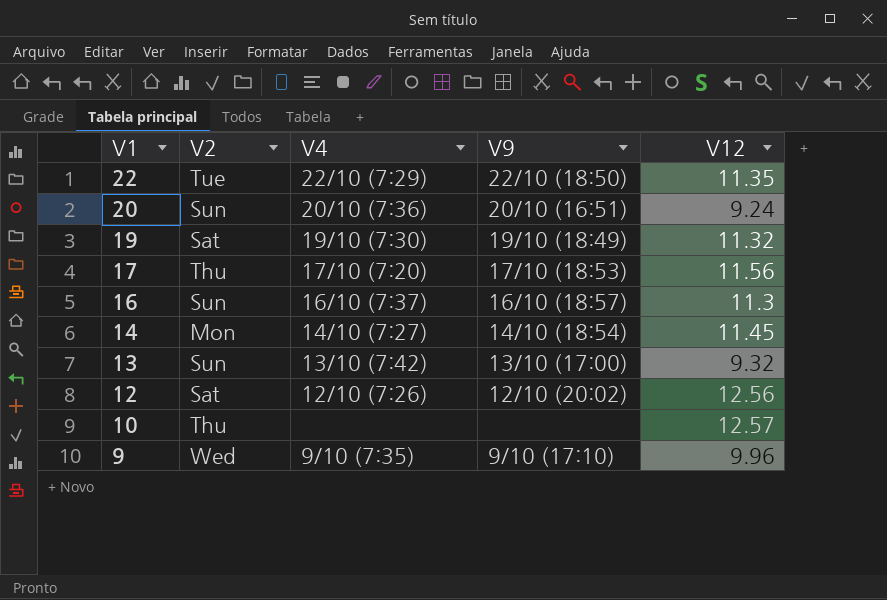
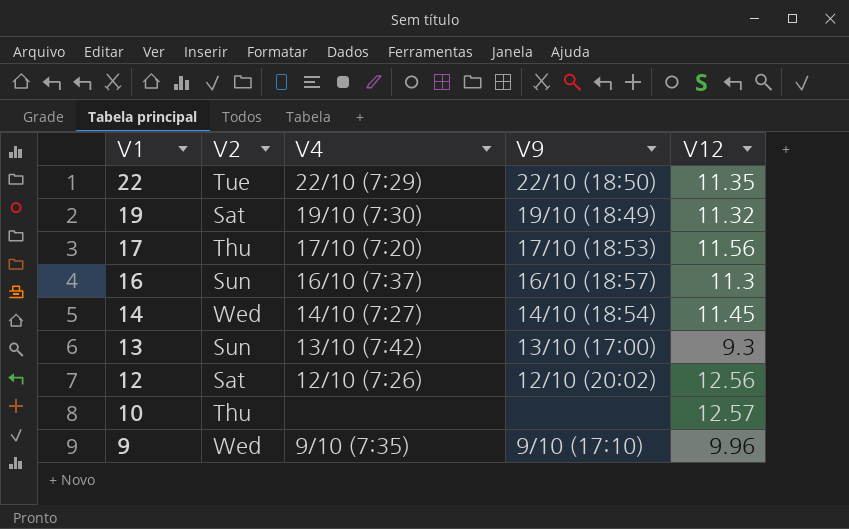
row 20: Sun | 20/10 (7:36) | 20/10 (16:51) | 9.24 -> none
14 | V2: Mon -> Wed
13 | V12: 9.32 -> 9.3

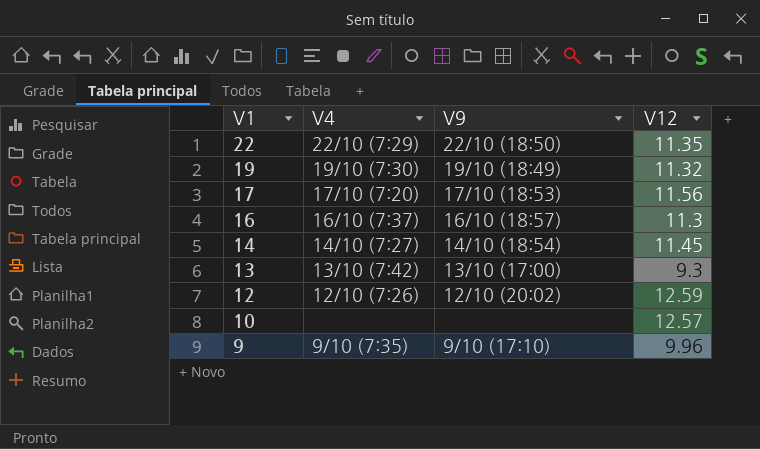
column V2 | position: 2 -> none
12 | V12: 12.56 -> 12.59

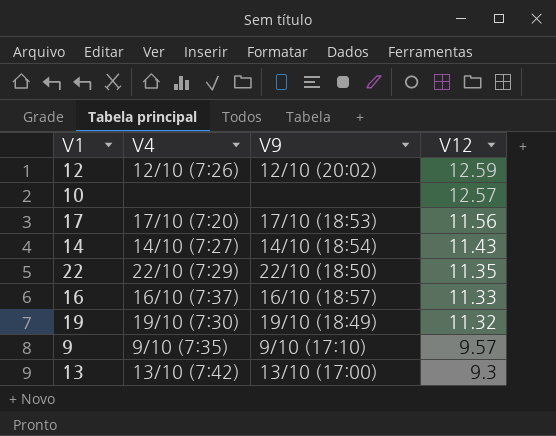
row order: V1 descending -> V12 descending
14 | V12: 11.45 -> 11.43
16 | V12: 11.3 -> 11.33
9 | V12: 9.96 -> 9.57

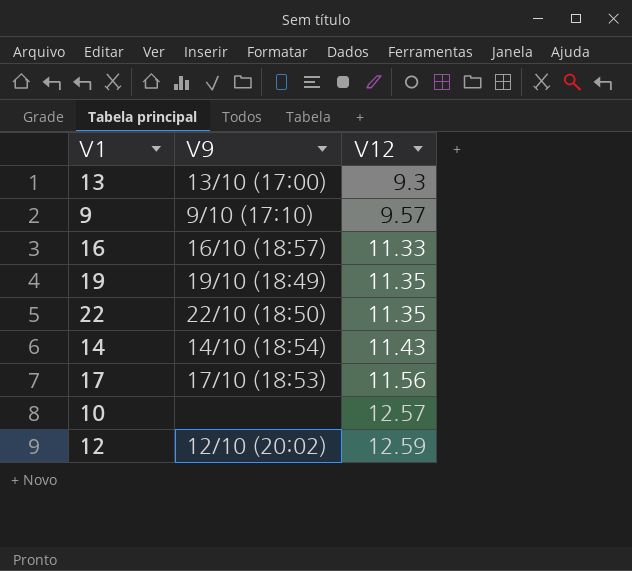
row order: V12 descending -> V12 ascending
column V4 | position: 2 -> none
19 | V12: 11.32 -> 11.35

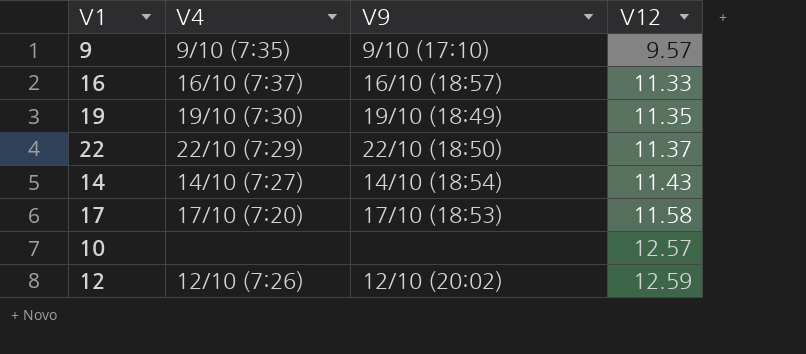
column V4 | position: none -> 2
row 13: 13/10 (17:00) | 9.3 -> none
22 | V12: 11.35 -> 11.37
17 | V12: 11.56 -> 11.58

